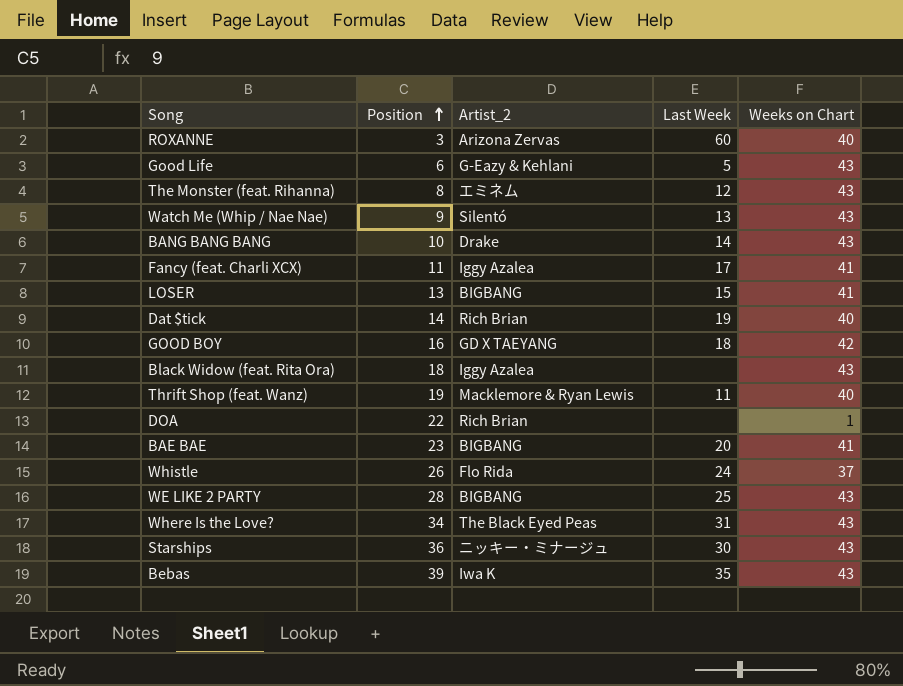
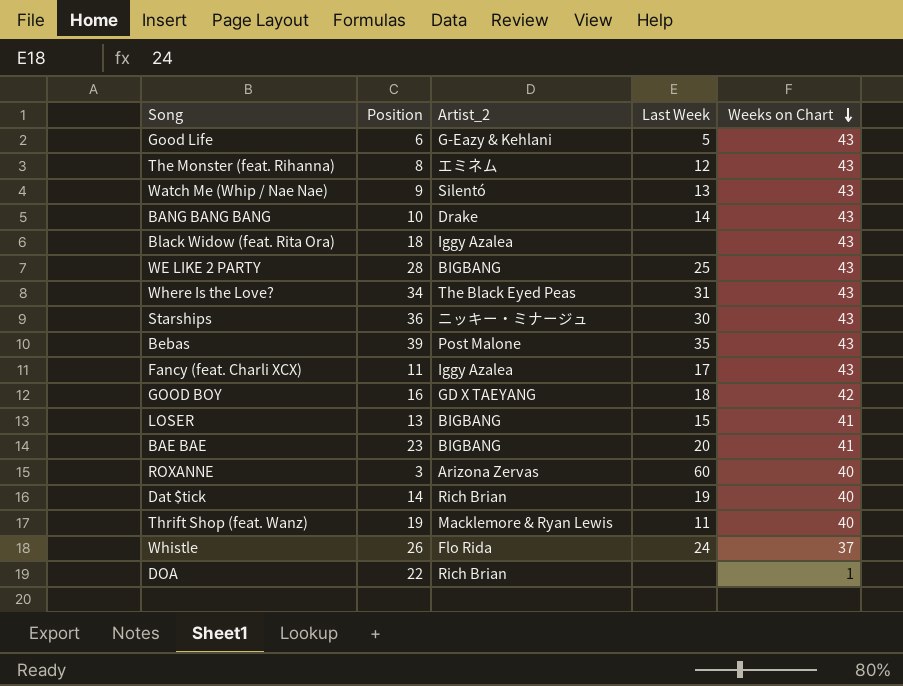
row order: Position ascending -> Weeks on Chart descending
Bebas | Artist_2: Iwa K -> Post Malone
Fancy (feat. Charli XCX) | Weeks on Chart: 41 -> 43

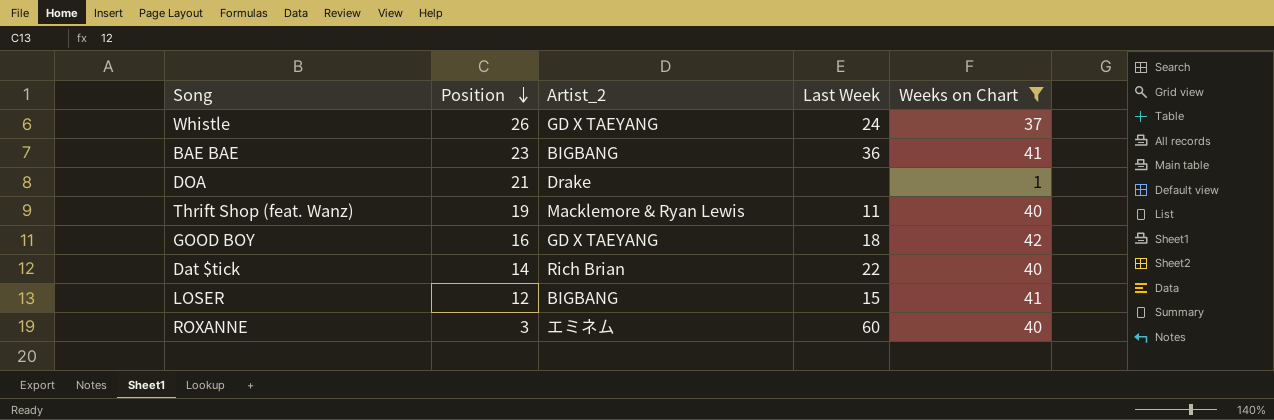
filter: none -> Weeks on Chart != 43
row order: Weeks on Chart descending -> Position descending
Whistle | Artist_2: Flo Rida -> GD X TAEYANG
BAE BAE | Last Week: 20 -> 36
DOA | Position: 22 -> 21
DOA | Artist_2: Rich Brian -> Drake
Dat $tick | Last Week: 19 -> 22
LOSER | Position: 13 -> 12
ROXANNE | Artist_2: Arizona Zervas -> エミネム

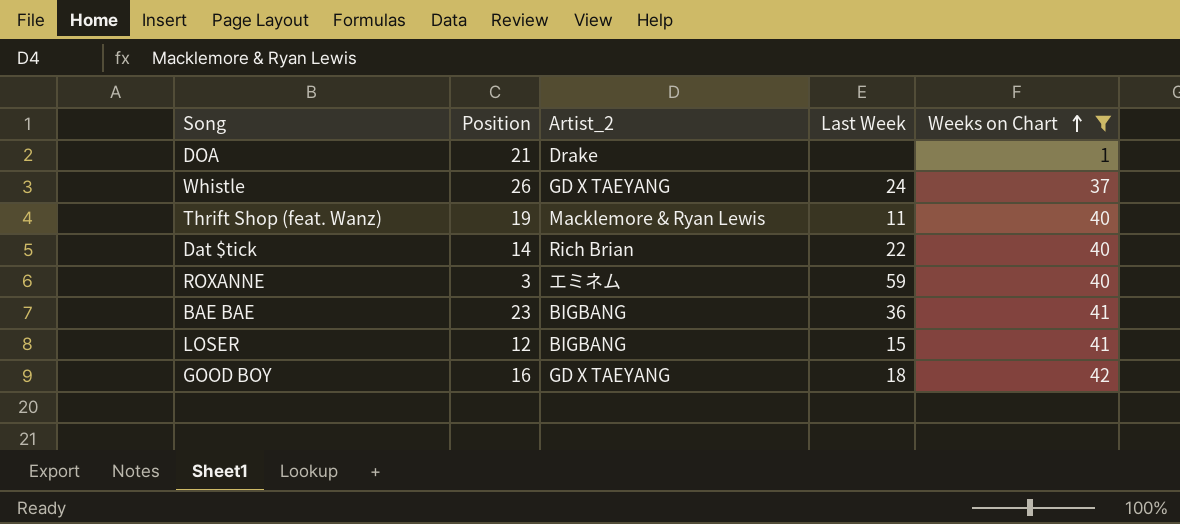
row order: Position descending -> Weeks on Chart ascending
ROXANNE | Last Week: 60 -> 59

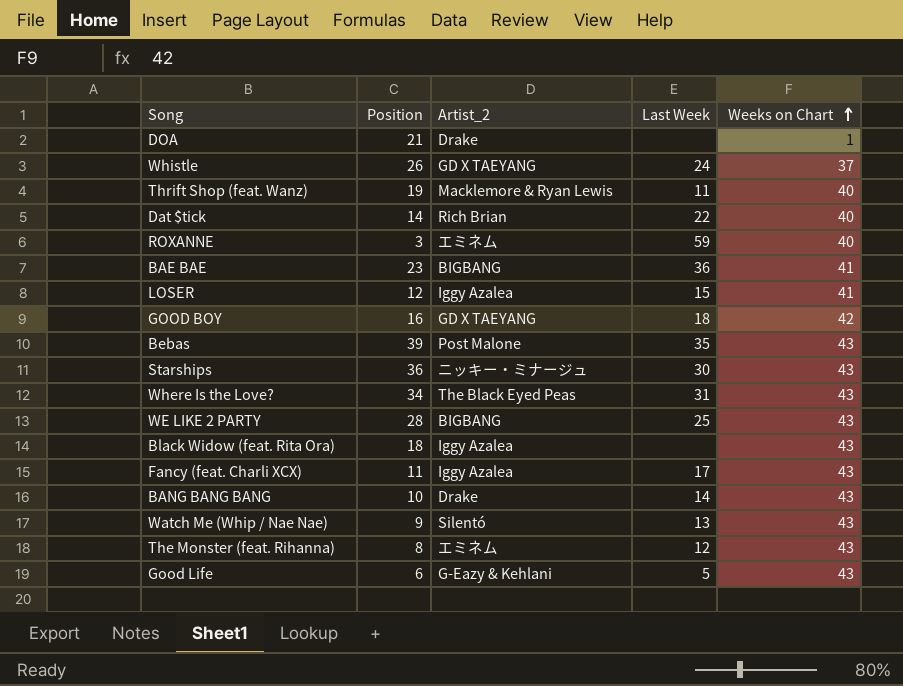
filter: Weeks on Chart != 43 -> none
LOSER | Artist_2: BIGBANG -> Iggy Azalea

